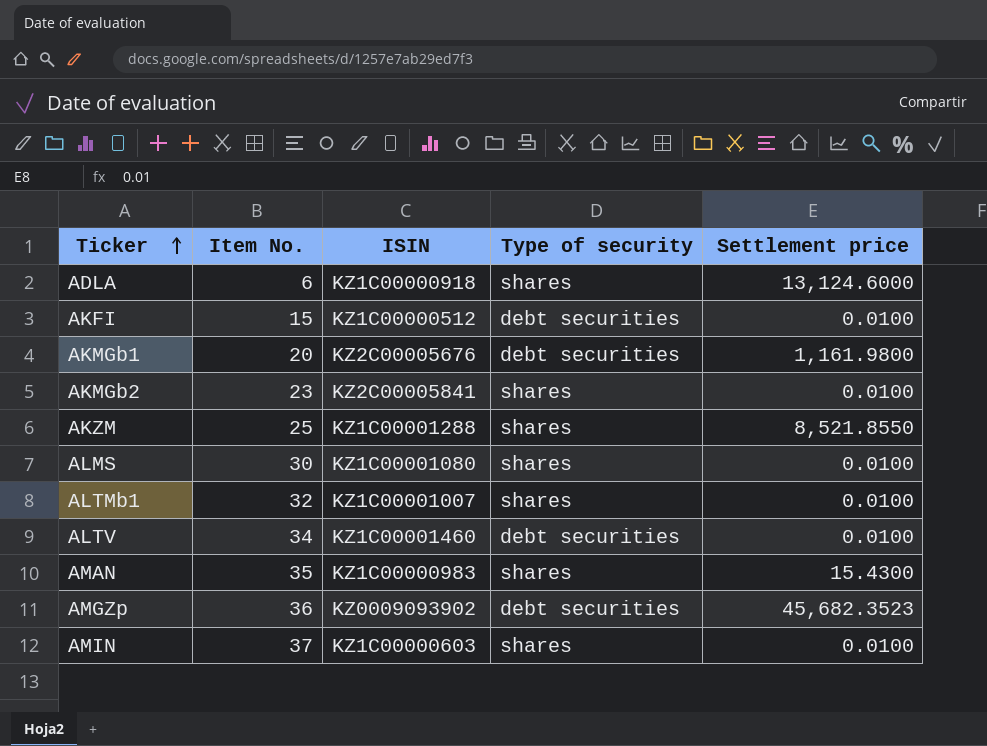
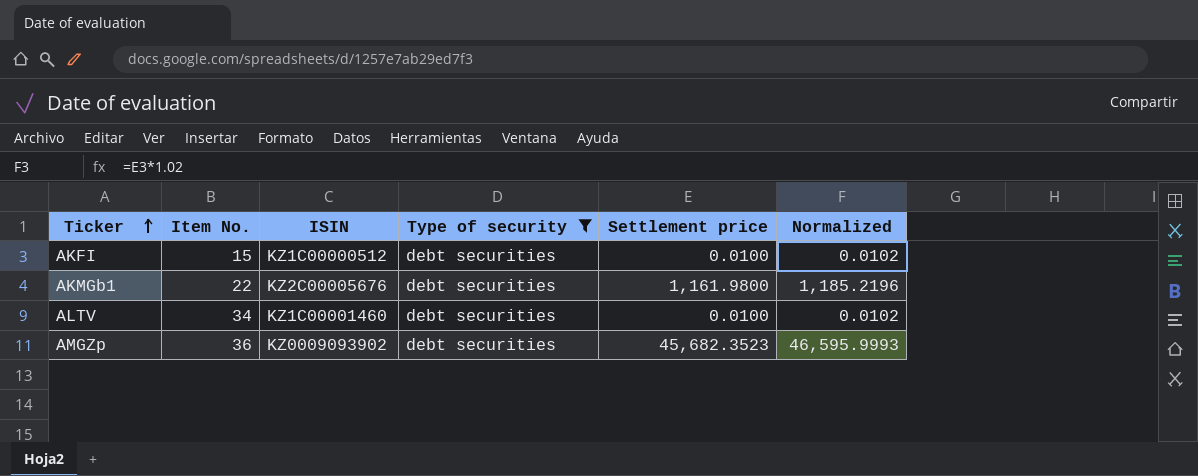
filter: none -> Type of security = debt securities
column Normalized | formula: none -> [Settlement price] * 1.02
AKMGb1 | Item No.: 20 -> 22

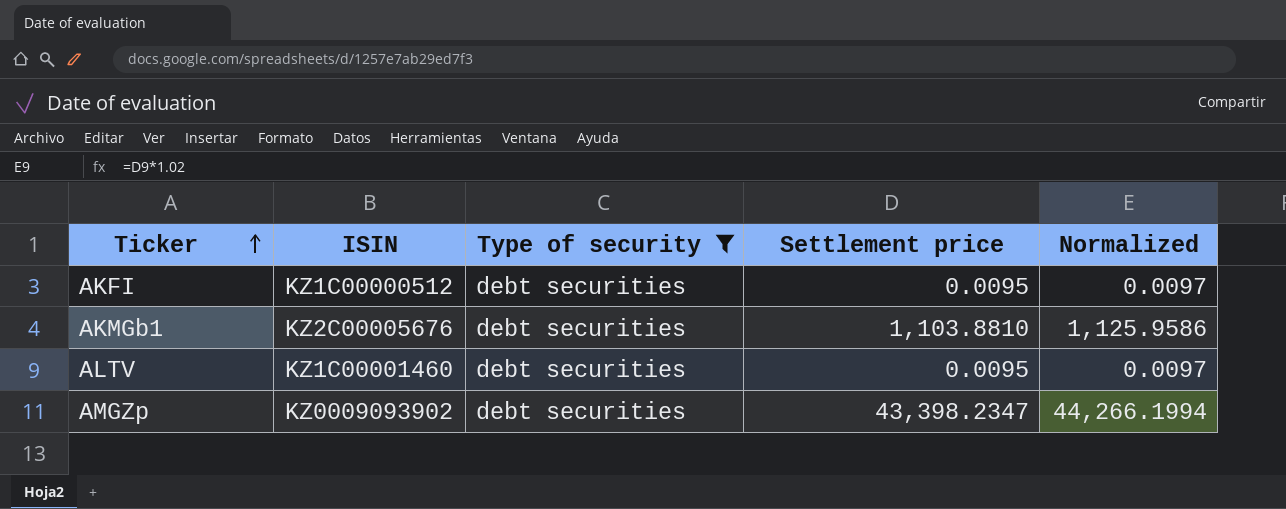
column Item No. | position: 2 -> none
AKFI | Settlement price: 0.0100 -> 0.0095
AKFI | Normalized: 0.0102 -> 0.0097
AKMGb1 | Settlement price: 1,161.9800 -> 1,103.8810
AKMGb1 | Normalized: 1,185.2196 -> 1,125.9586
ALTV | Settlement price: 0.0100 -> 0.0095
ALTV | Normalized: 0.0102 -> 0.0097
AMGZp | Settlement price: 45,682.3523 -> 43,398.2347
AMGZp | Normalized: 46,595.9993 -> 44,266.1994

